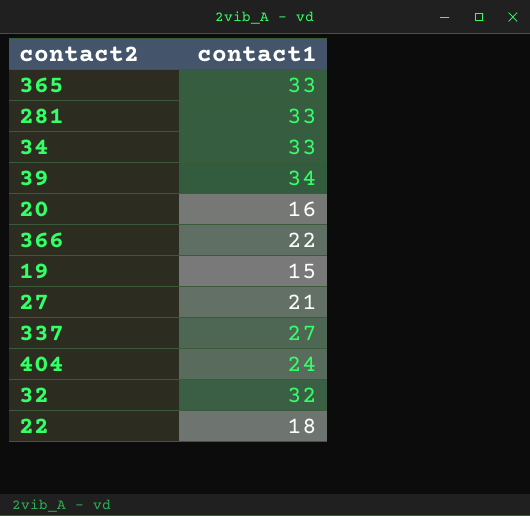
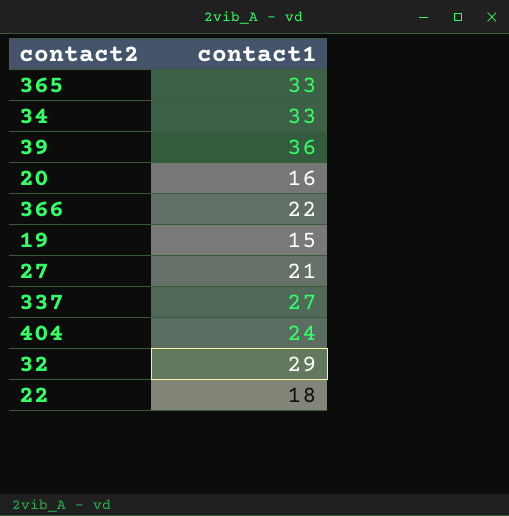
row 281: 33 -> none
39 | contact1: 34 -> 36
32 | contact1: 32 -> 29

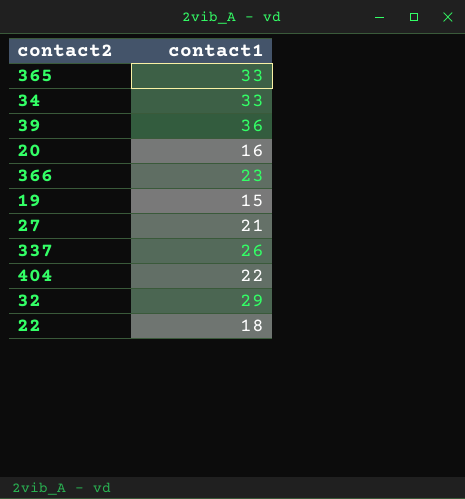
366 | contact1: 22 -> 23
337 | contact1: 27 -> 26
404 | contact1: 24 -> 22

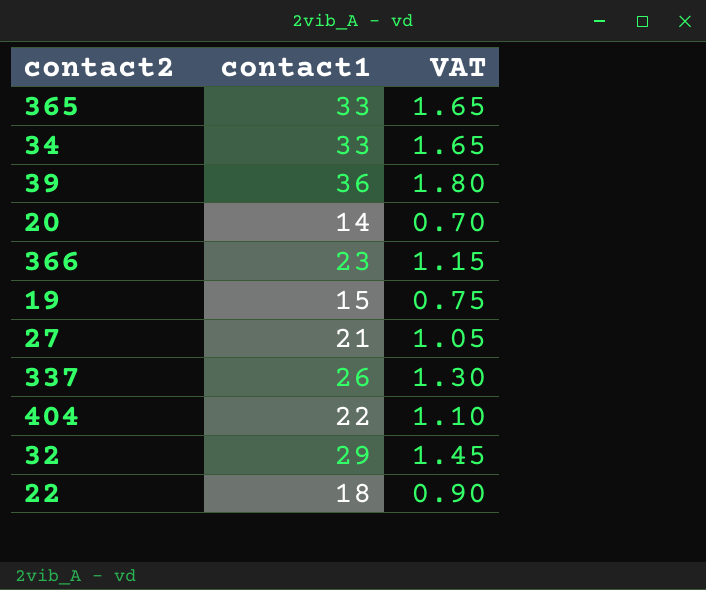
column VAT | formula: none -> [contact1] * 0.05
20 | contact1: 16 -> 14

